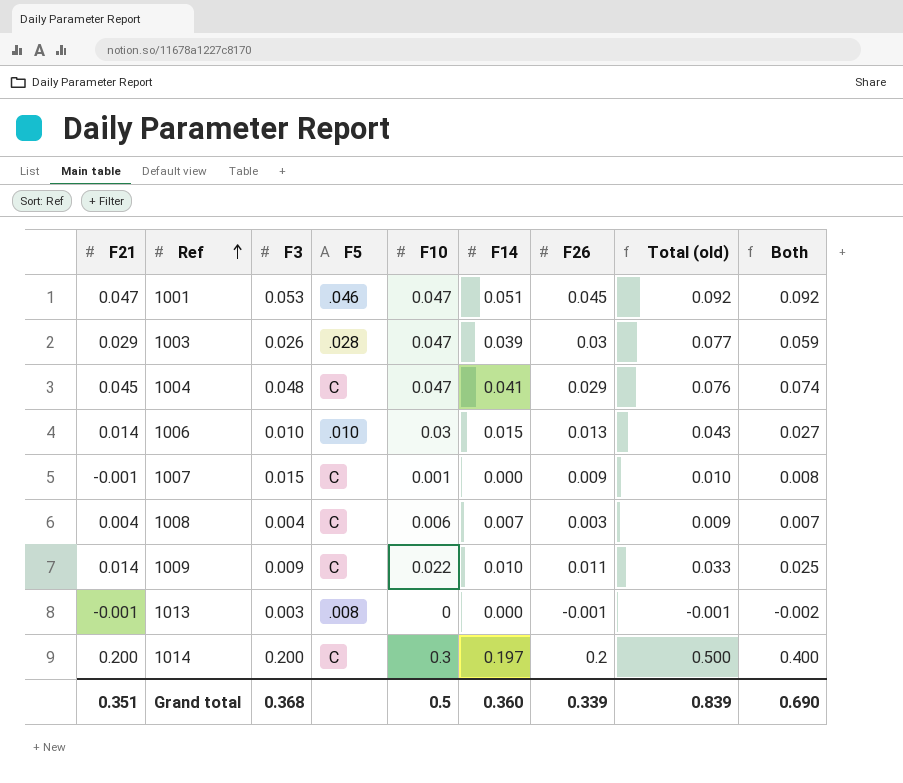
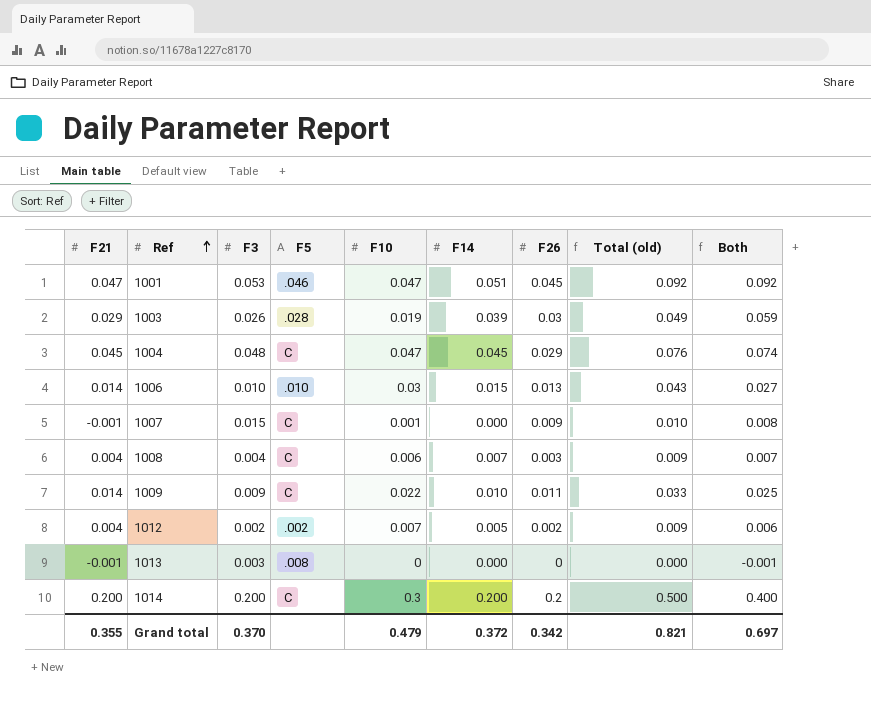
1003 | F10: 0.047 -> 0.019
1003 | Total (old): 0.077 -> 0.049
1004 | F14: 0.041 -> 0.045
row 1012: none -> 0.004 | 0.002 | .002 | 0.007 | 0.005 | 0.002 | 0.009 | 0.006
1013 | F26: -0.001 -> 0
1013 | Total (old): -0.001 -> 0.000
1013 | Both: -0.002 -> -0.001
1014 | F14: 0.197 -> 0.200
Grand total | F21: 0.351 -> 0.355
Grand total | F3: 0.368 -> 0.370
Grand total | F10: 0.5 -> 0.479
Grand total | F14: 0.360 -> 0.372
Grand total | F26: 0.339 -> 0.342
Grand total | Total (old): 0.839 -> 0.821
Grand total | Both: 0.690 -> 0.697

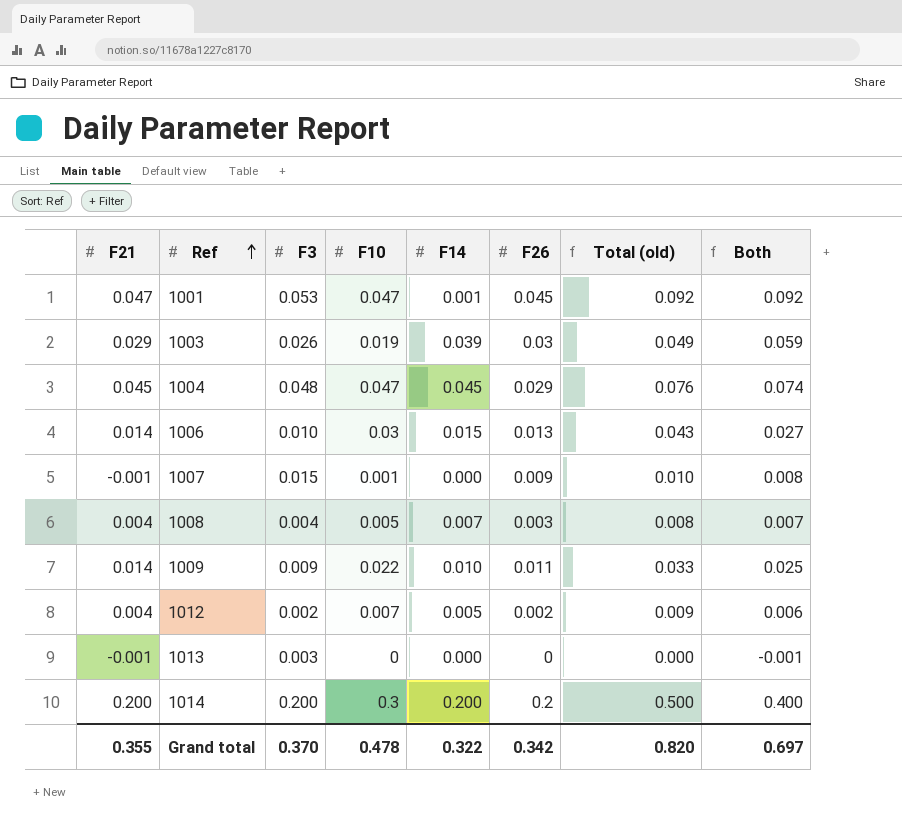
column F5 | position: 4 -> none
1001 | F14: 0.051 -> 0.001
1008 | F10: 0.006 -> 0.005
1008 | Total (old): 0.009 -> 0.008
Grand total | F10: 0.479 -> 0.478
Grand total | F14: 0.372 -> 0.322
Grand total | Total (old): 0.821 -> 0.820

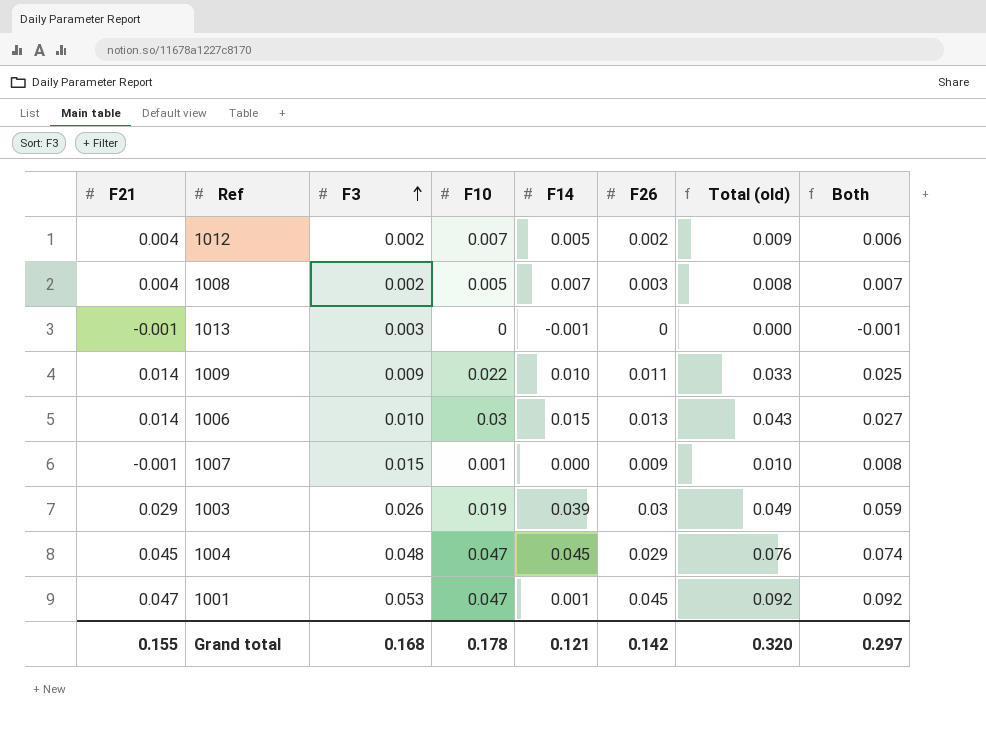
row order: Ref ascending -> F3 ascending
row 1014: 0.200 | 0.200 | 0.3 | 0.200 | 0.2 | 0.500 | 0.400 -> none
1008 | F3: 0.004 -> 0.002
1013 | F14: 0.000 -> -0.001
Grand total | F21: 0.355 -> 0.155
Grand total | F3: 0.370 -> 0.168
Grand total | F10: 0.478 -> 0.178
Grand total | F14: 0.322 -> 0.121
Grand total | F26: 0.342 -> 0.142
Grand total | Total (old): 0.820 -> 0.320
Grand total | Both: 0.697 -> 0.297

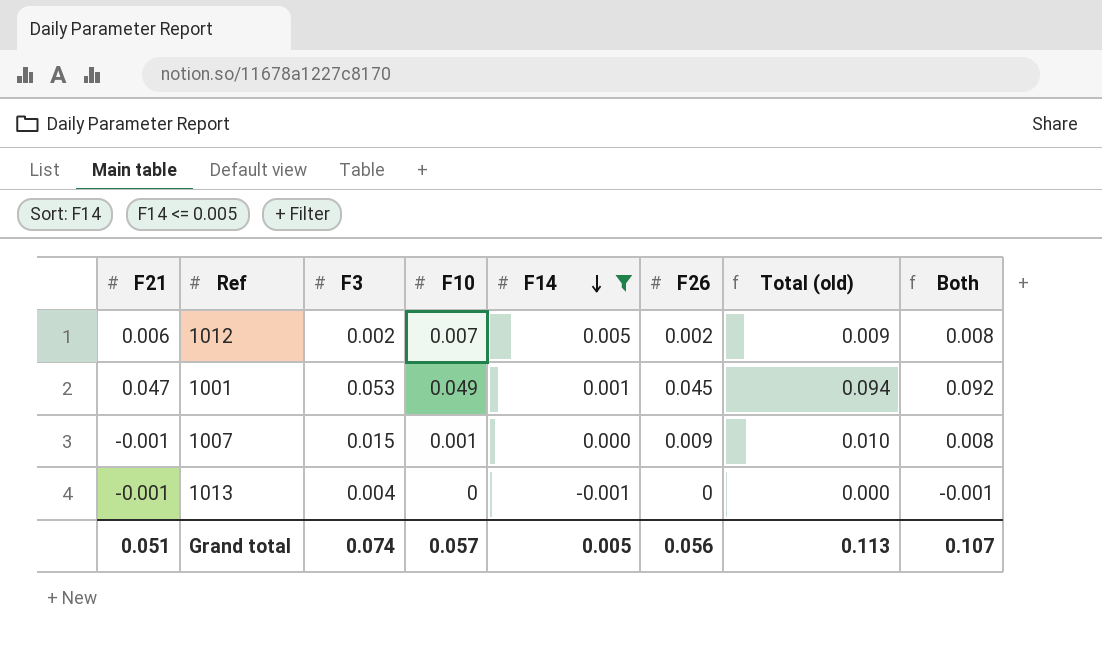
filter: none -> F14 <= 0.005
row order: F3 ascending -> F14 descending
1012 | F21: 0.004 -> 0.006
1012 | Both: 0.006 -> 0.008
1001 | F10: 0.047 -> 0.049
1001 | Total (old): 0.092 -> 0.094
1013 | F3: 0.003 -> 0.004
Grand total | F21: 0.155 -> 0.051
Grand total | F3: 0.168 -> 0.074
Grand total | F10: 0.178 -> 0.057
Grand total | F14: 0.121 -> 0.005
Grand total | F26: 0.142 -> 0.056
Grand total | Total (old): 0.320 -> 0.113
Grand total | Both: 0.297 -> 0.107

